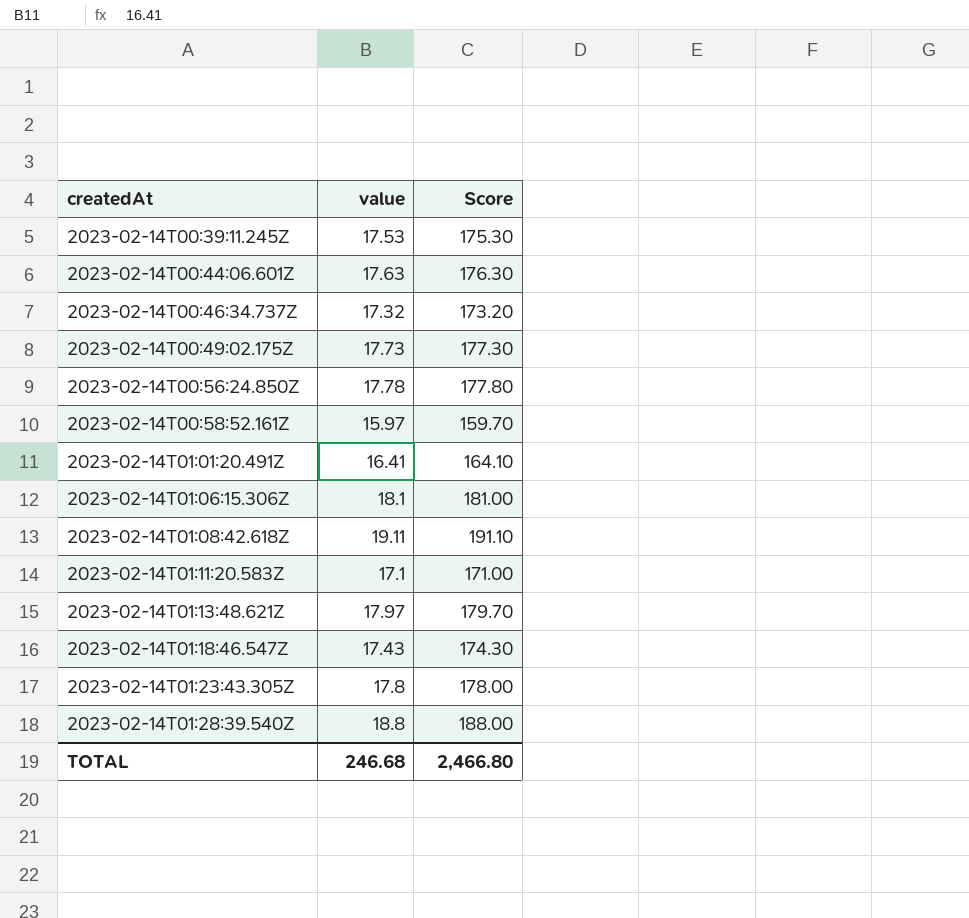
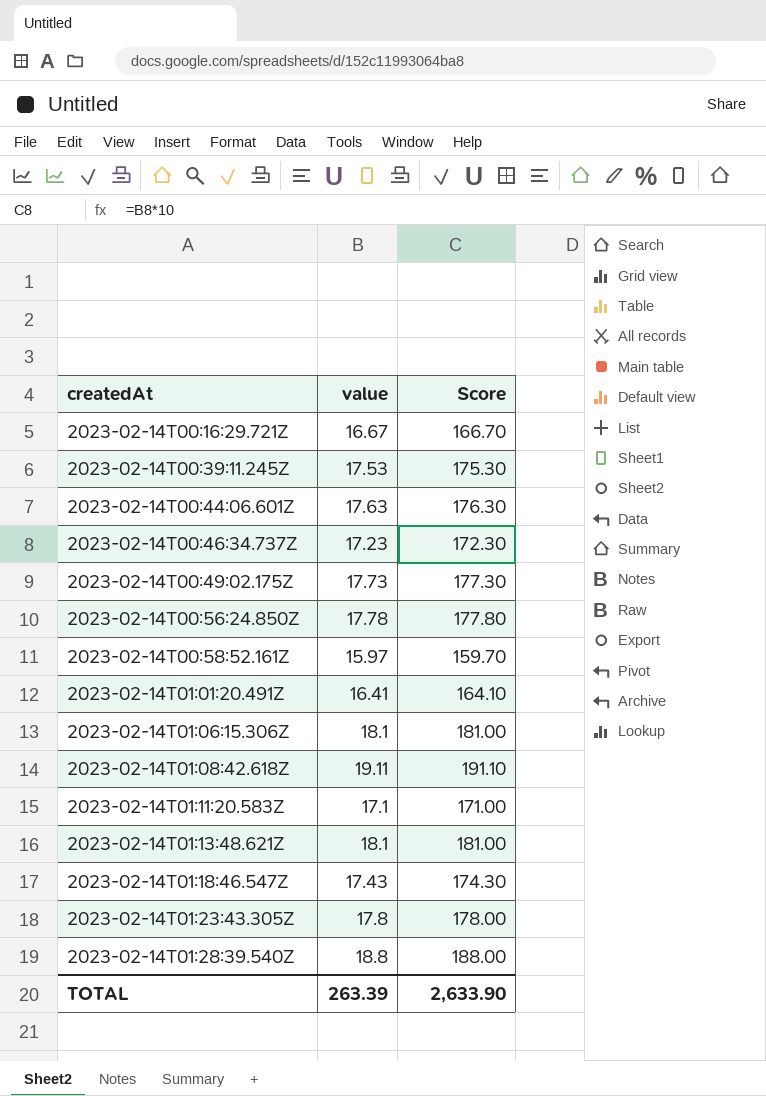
row 2023-02-14T00:16:29.721Z: none -> 16.67 | 166.70
2023-02-14T00:46:34.737Z | value: 17.32 -> 17.23
2023-02-14T00:46:34.737Z | Score: 173.20 -> 172.30
2023-02-14T01:13:48.621Z | value: 17.97 -> 18.1
2023-02-14T01:13:48.621Z | Score: 179.70 -> 181.00
TOTAL | value: 246.68 -> 263.39
TOTAL | Score: 2,466.80 -> 2,633.90

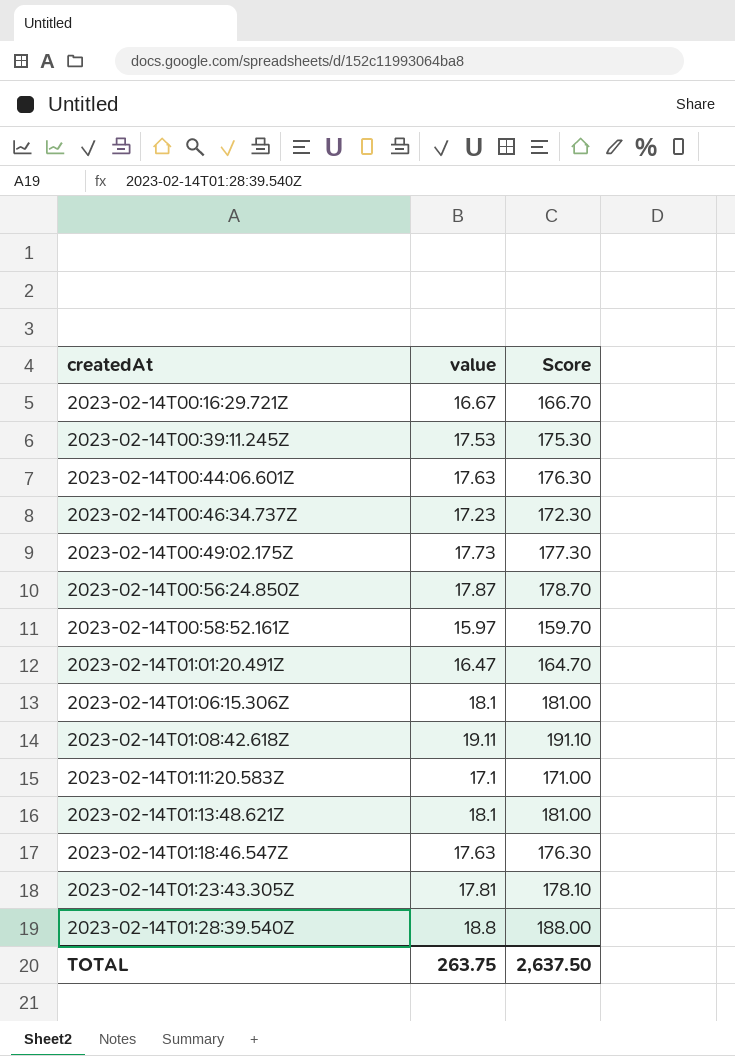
2023-02-14T00:56:24.850Z | value: 17.78 -> 17.87
2023-02-14T00:56:24.850Z | Score: 177.80 -> 178.70
2023-02-14T01:01:20.491Z | value: 16.41 -> 16.47
2023-02-14T01:01:20.491Z | Score: 164.10 -> 164.70
2023-02-14T01:18:46.547Z | value: 17.43 -> 17.63
2023-02-14T01:18:46.547Z | Score: 174.30 -> 176.30
2023-02-14T01:23:43.305Z | value: 17.8 -> 17.81
2023-02-14T01:23:43.305Z | Score: 178.00 -> 178.10
TOTAL | value: 263.39 -> 263.75
TOTAL | Score: 2,633.90 -> 2,637.50

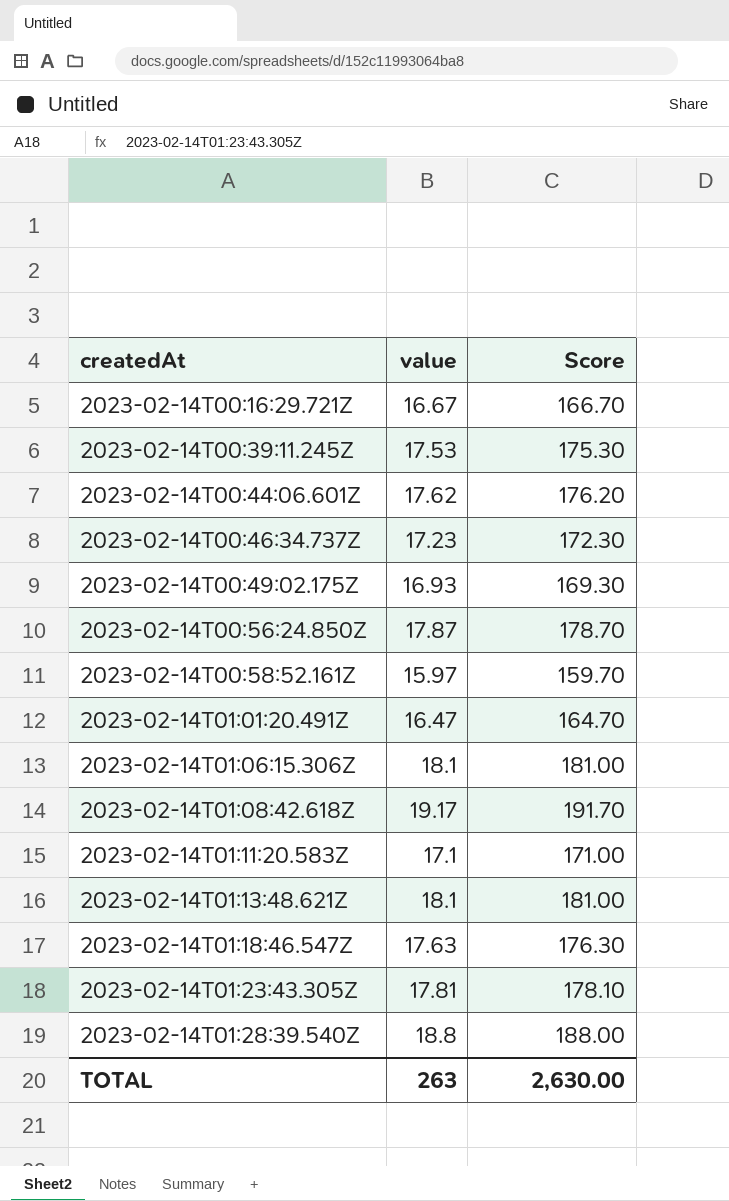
2023-02-14T00:44:06.601Z | value: 17.63 -> 17.62
2023-02-14T00:44:06.601Z | Score: 176.30 -> 176.20
2023-02-14T00:49:02.175Z | value: 17.73 -> 16.93
2023-02-14T00:49:02.175Z | Score: 177.30 -> 169.30
2023-02-14T01:08:42.618Z | value: 19.11 -> 19.17
2023-02-14T01:08:42.618Z | Score: 191.10 -> 191.70
TOTAL | value: 263.75 -> 263
TOTAL | Score: 2,637.50 -> 2,630.00

